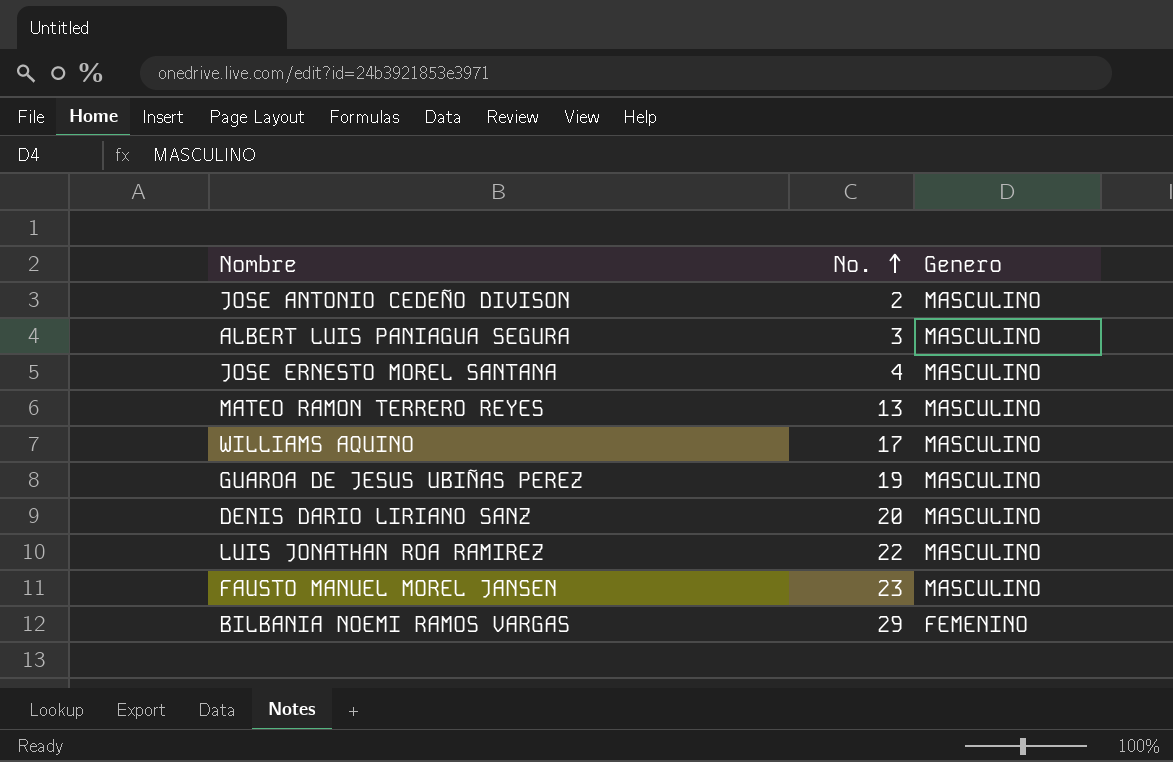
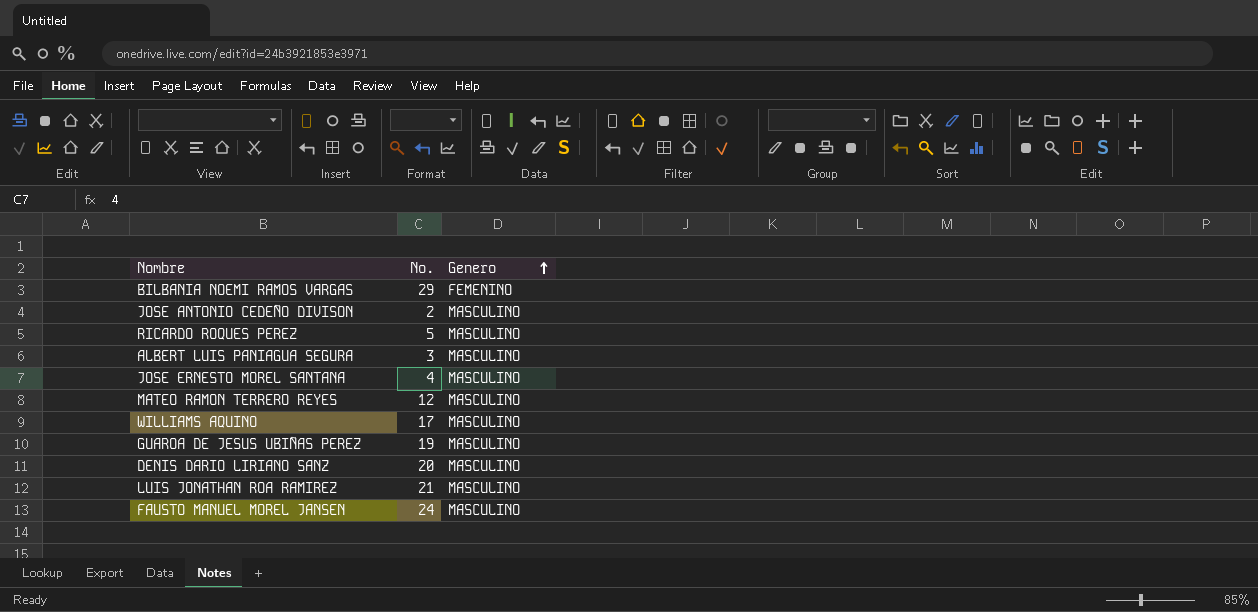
row order: No. ascending -> Genero ascending
row RICARDO ROQUES PEREZ: none -> 5 | MASCULINO
MATEO RAMON TERRERO REYES | No.: 13 -> 12
LUIS JONATHAN ROA RAMIREZ | No.: 22 -> 21
FAUSTO MANUEL MOREL JANSEN | No.: 23 -> 24

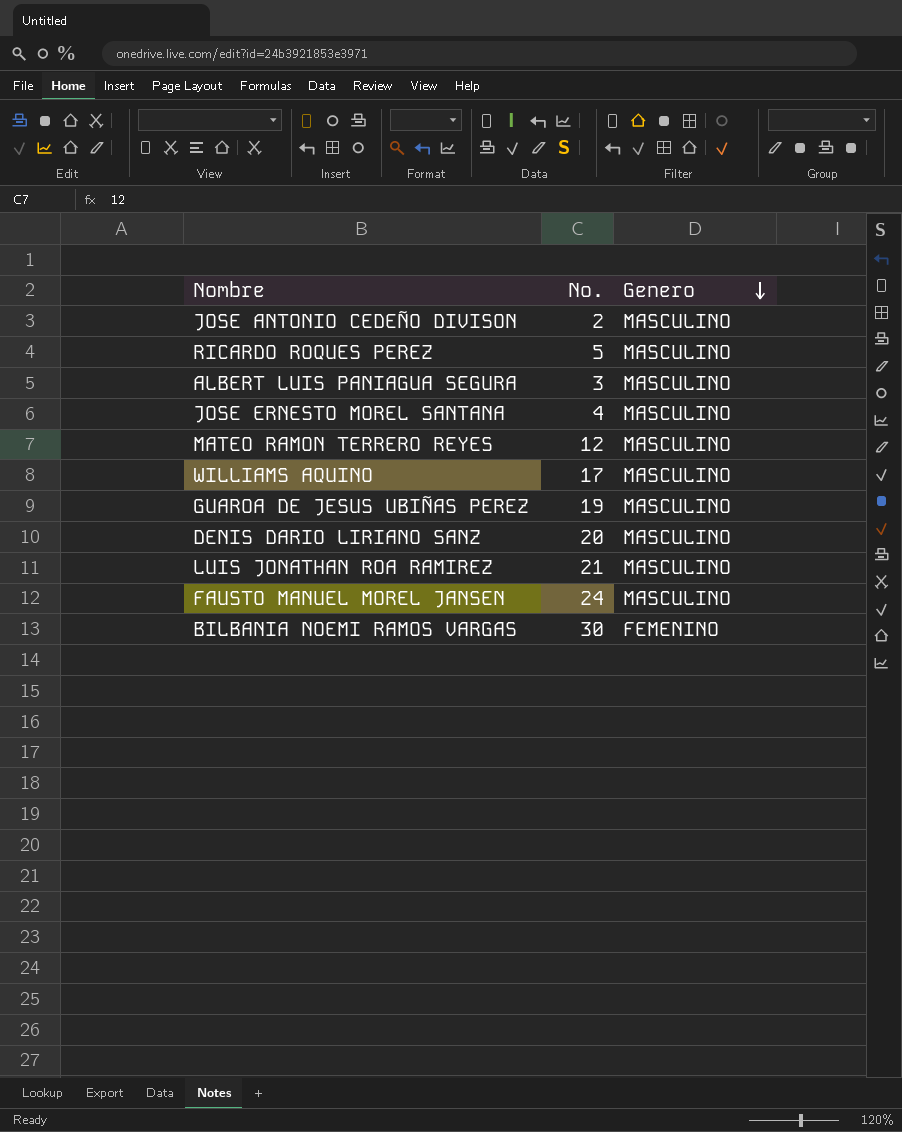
row order: Genero ascending -> Genero descending
BILBANIA NOEMI RAMOS VARGAS | No.: 29 -> 30

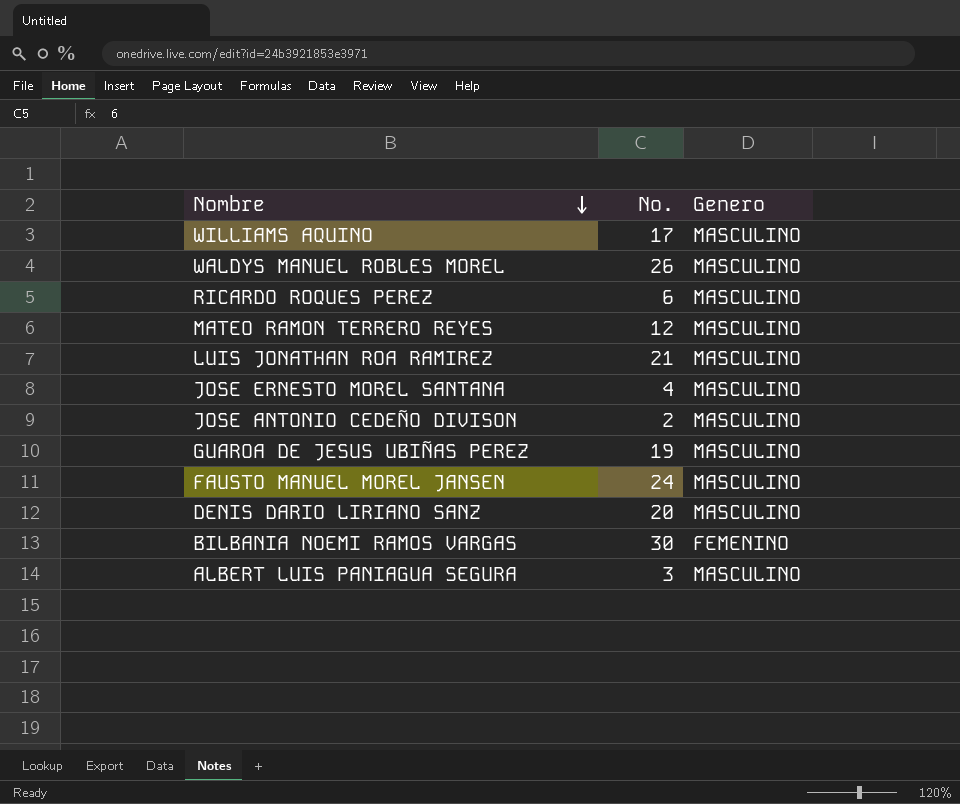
row order: Genero descending -> Nombre descending
row WALDYS MANUEL ROBLES MOREL: none -> 26 | MASCULINO
RICARDO ROQUES PEREZ | No.: 5 -> 6

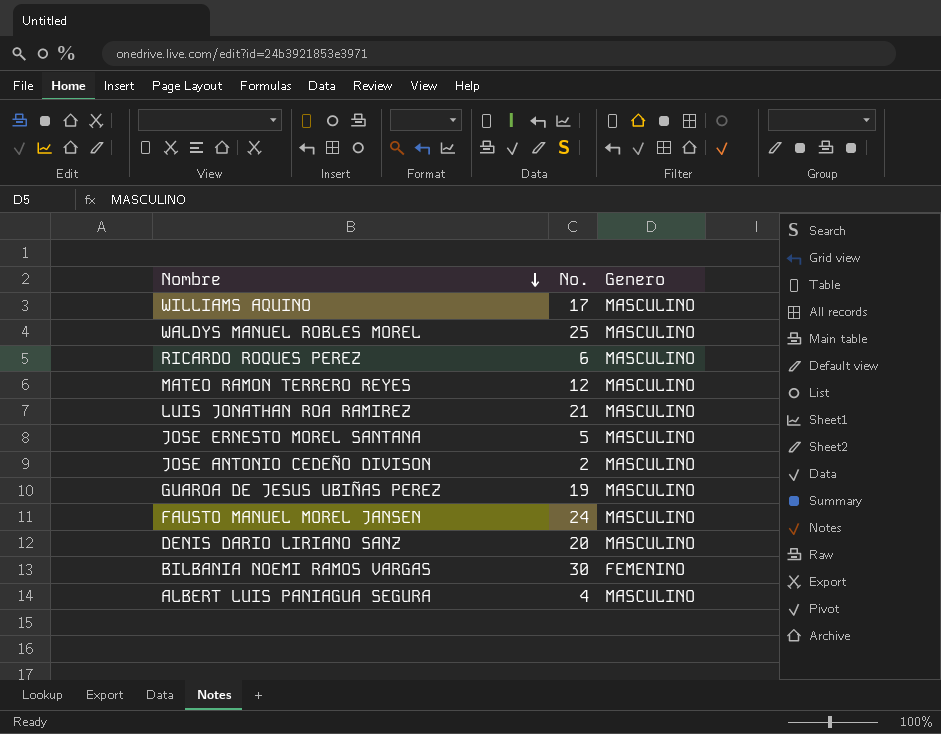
WALDYS MANUEL ROBLES MOREL | No.: 26 -> 25
JOSE ERNESTO MOREL SANTANA | No.: 4 -> 5
ALBERT LUIS PANIAGUA SEGURA | No.: 3 -> 4

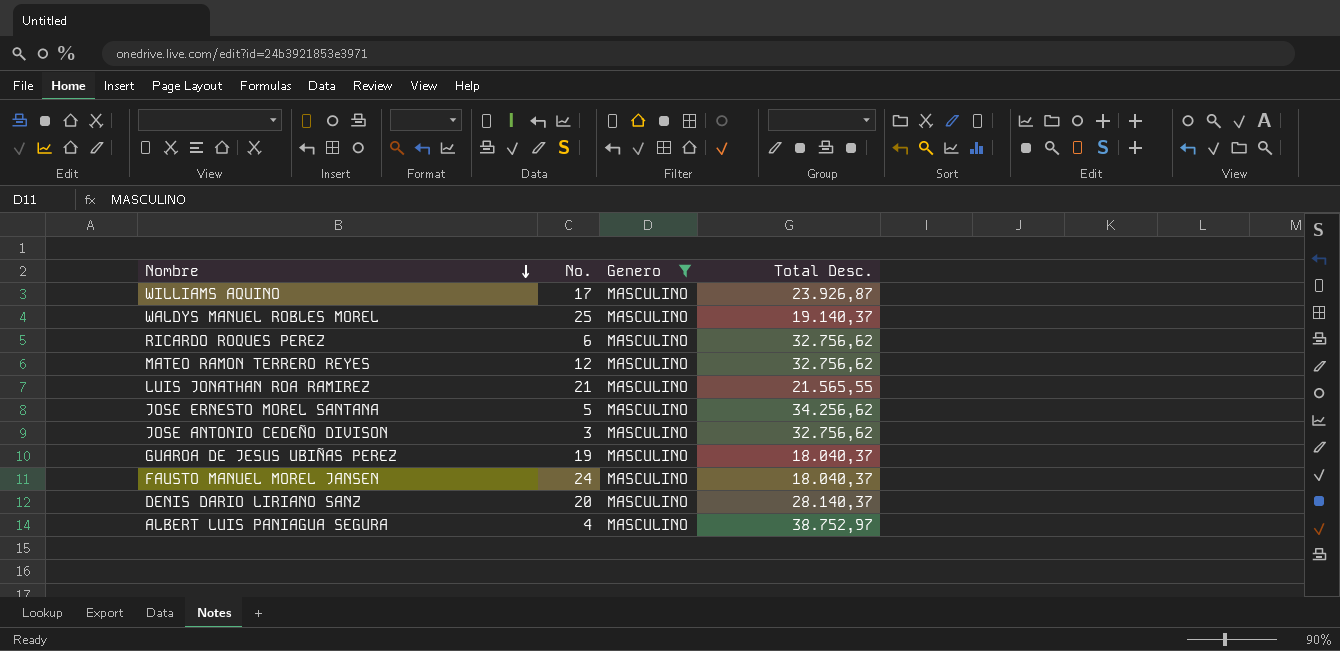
filter: none -> Genero = MASCULINO
column Total Desc. | position: none -> 4
JOSE ANTONIO CEDEÑO DIVISON | No.: 2 -> 3

